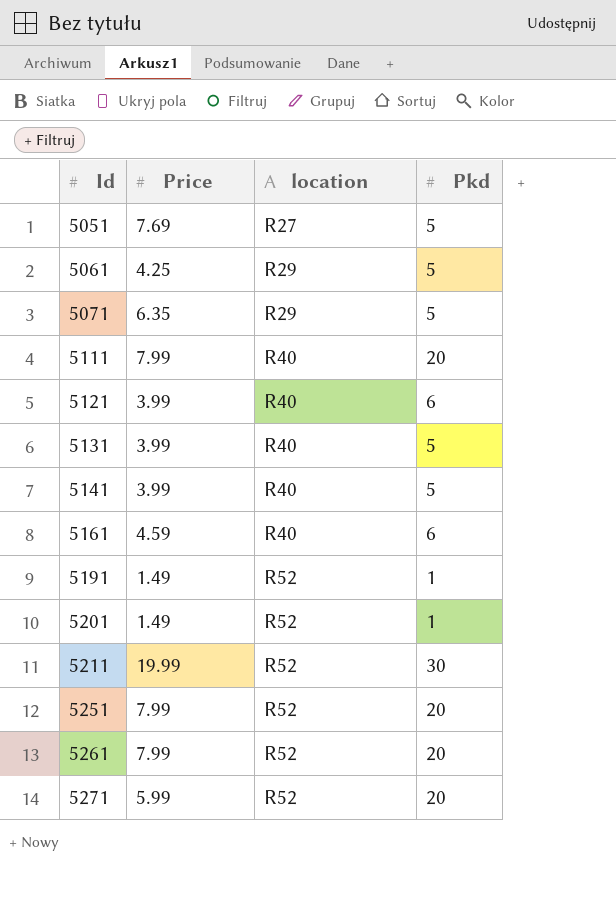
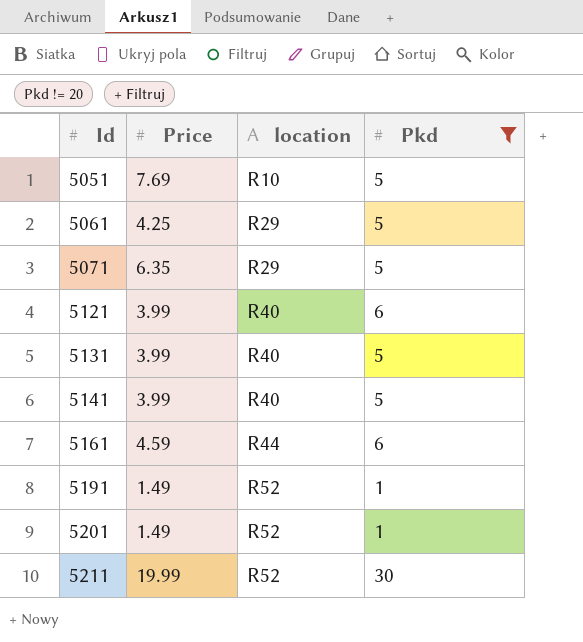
filter: none -> Pkd != 20
5051 | location: R27 -> R10
5161 | location: R40 -> R44

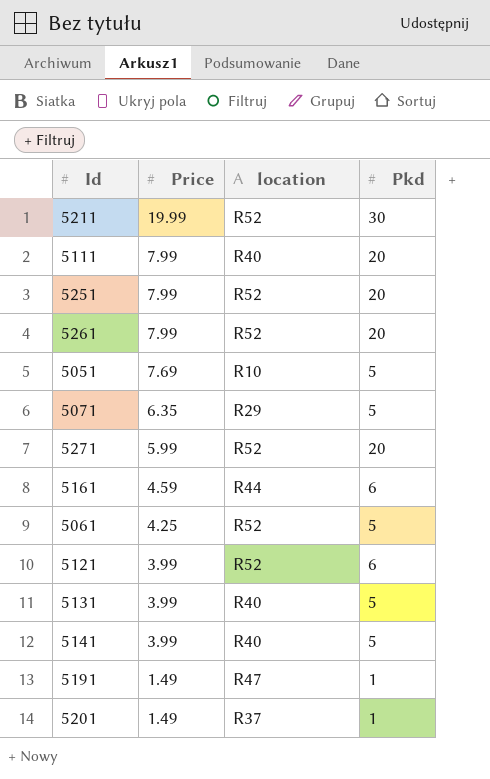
filter: Pkd != 20 -> none
row order: Id ascending -> Price descending
5061 | location: R29 -> R52
5121 | location: R40 -> R52
5191 | location: R52 -> R47
5201 | location: R52 -> R37

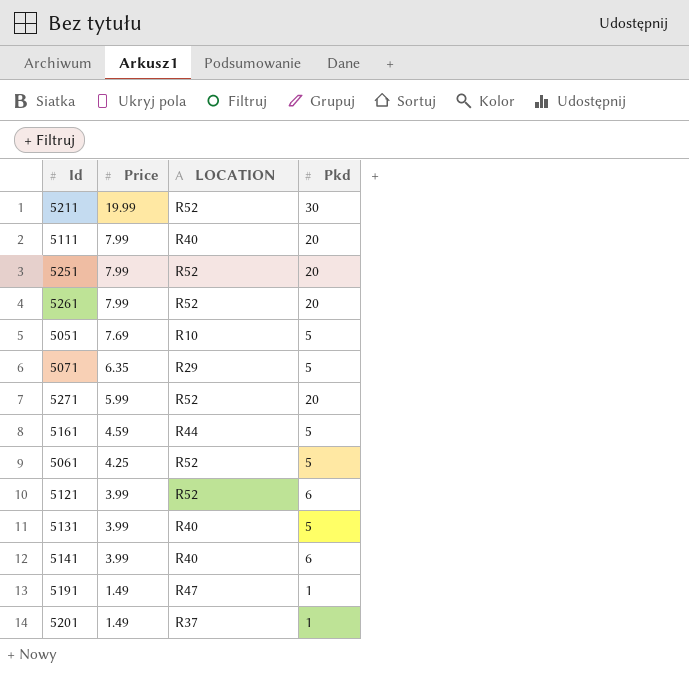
column name: location -> LOCATION
5161 | Pkd: 6 -> 5
5141 | Pkd: 5 -> 6

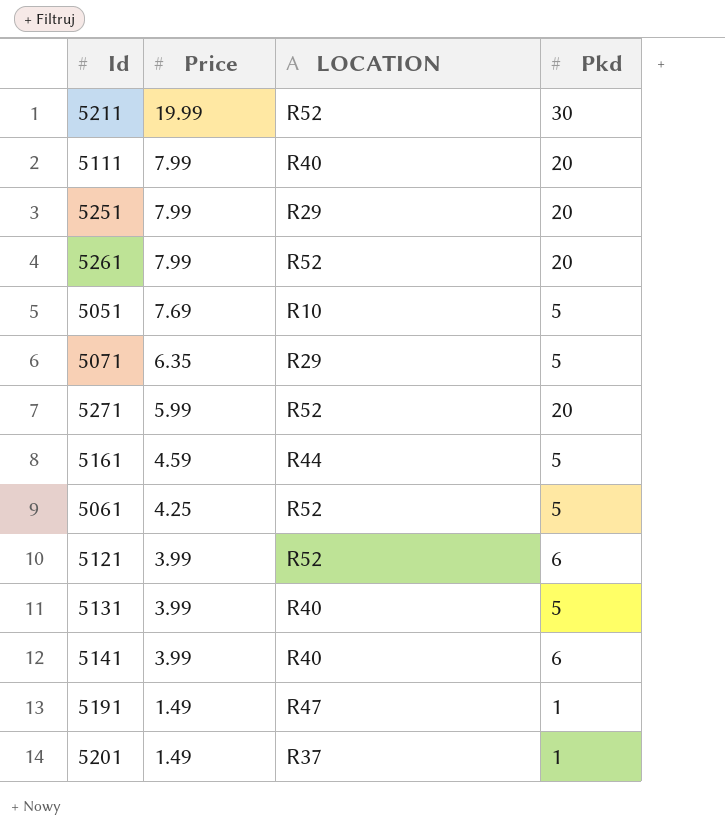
5251 | LOCATION: R52 -> R29

